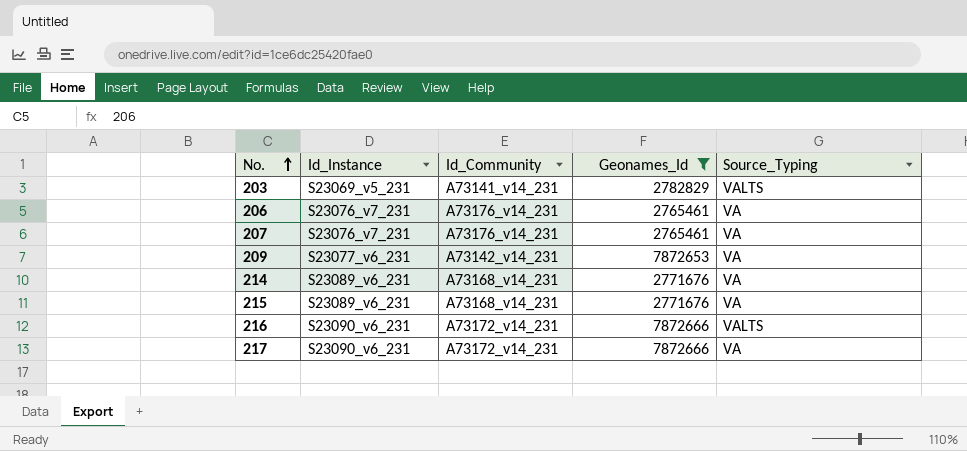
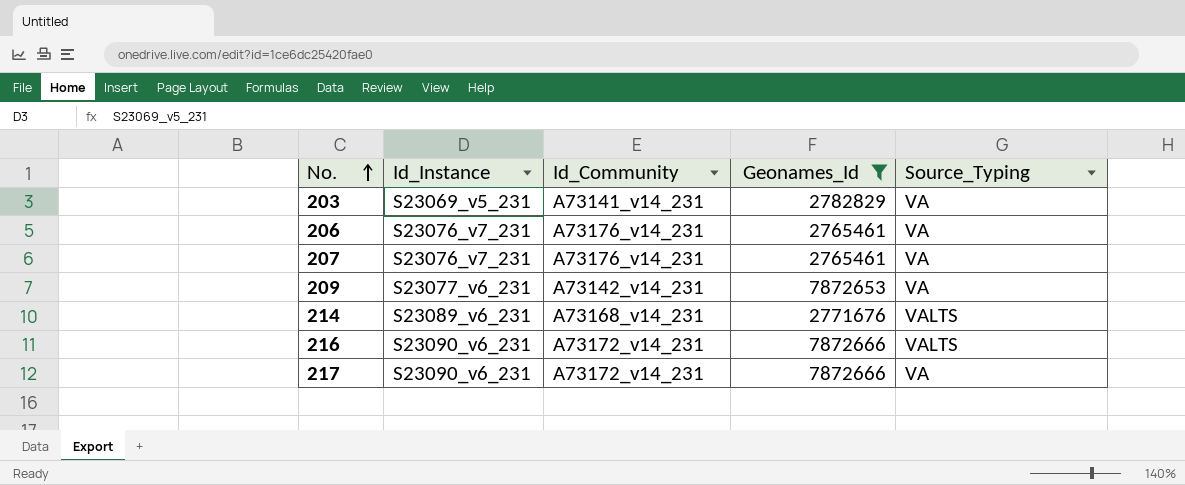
row 215: S23089_v6_231 | A73168_v14_231 | 2771676 | VA -> none
203 | Source_Typing: VALTS -> VA
214 | Source_Typing: VA -> VALTS

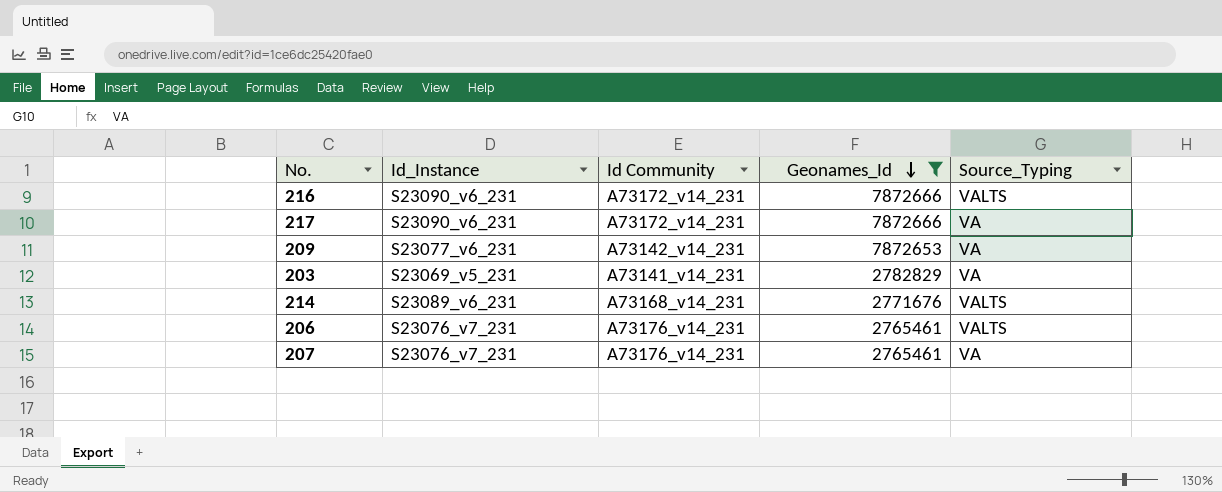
row order: No. ascending -> Geonames_Id descending
column name: Id_Community -> Id Community
206 | Source_Typing: VA -> VALTS

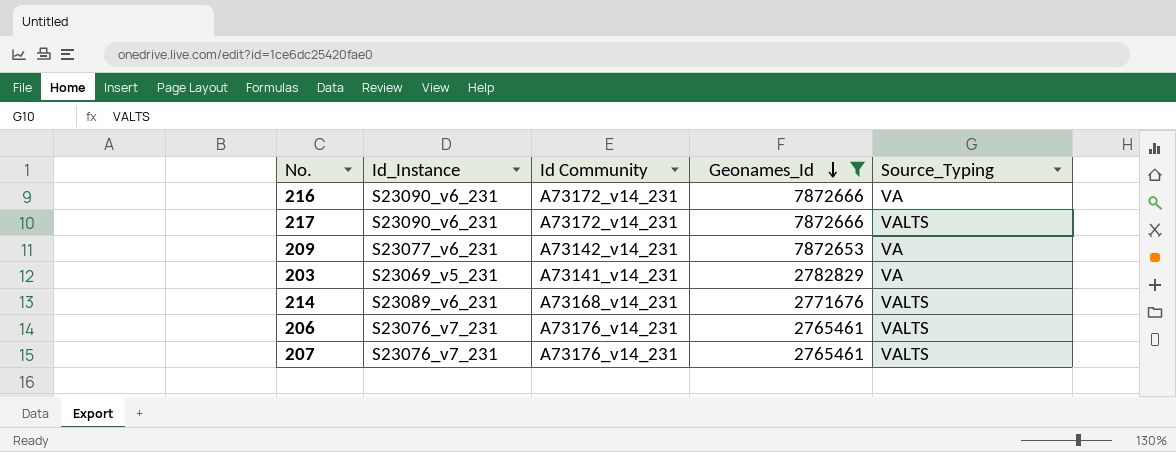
216 | Source_Typing: VALTS -> VA
217 | Source_Typing: VA -> VALTS
207 | Source_Typing: VA -> VALTS

